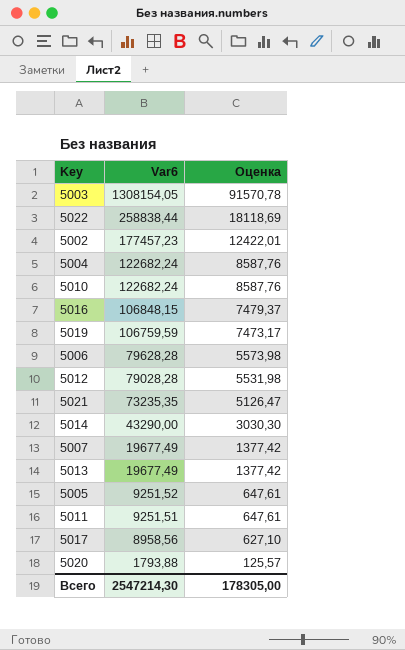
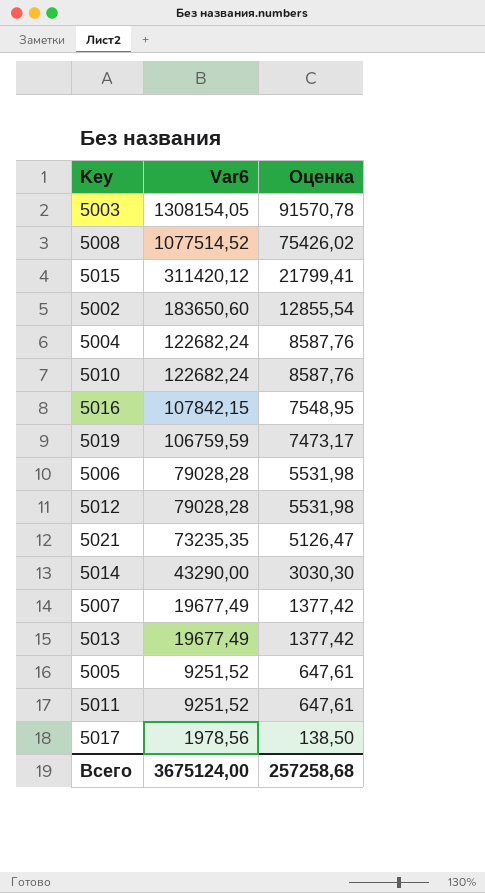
row 5022: 258838,44 | 18118,69 -> none
row 5020: 1793,88 | 125,57 -> none
row 5008: none -> 1077514,52 | 75426,02
row 5015: none -> 311420,12 | 21799,41
5002 | Var6: 177457,23 -> 183650,60
5002 | Оценка: 12422,01 -> 12855,54
5016 | Var6: 106848,15 -> 107842,15
5016 | Оценка: 7479,37 -> 7548,95
5006 | Var6: 79628,28 -> 79028,28
5006 | Оценка: 5573,98 -> 5531,98
5011 | Var6: 9251,51 -> 9251,52
5017 | Var6: 8958,56 -> 1978,56
5017 | Оценка: 627,10 -> 138,50
Всего | Var6: 2547214,30 -> 3675124,00
Всего | Оценка: 178305,00 -> 257258,68

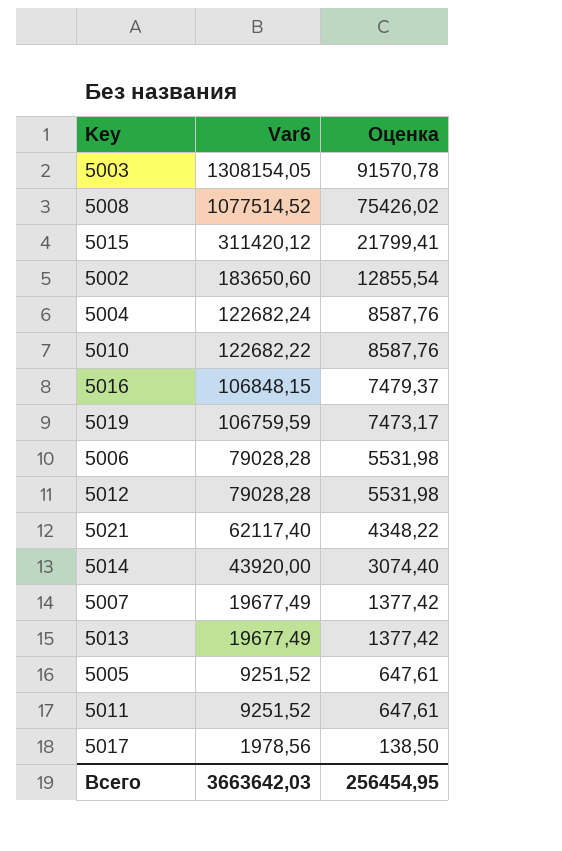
5010 | Var6: 122682,24 -> 122682,22
5016 | Var6: 107842,15 -> 106848,15
5016 | Оценка: 7548,95 -> 7479,37
5021 | Var6: 73235,35 -> 62117,40
5021 | Оценка: 5126,47 -> 4348,22
5014 | Var6: 43290,00 -> 43920,00
5014 | Оценка: 3030,30 -> 3074,40
Всего | Var6: 3675124,00 -> 3663642,03
Всего | Оценка: 257258,68 -> 256454,95

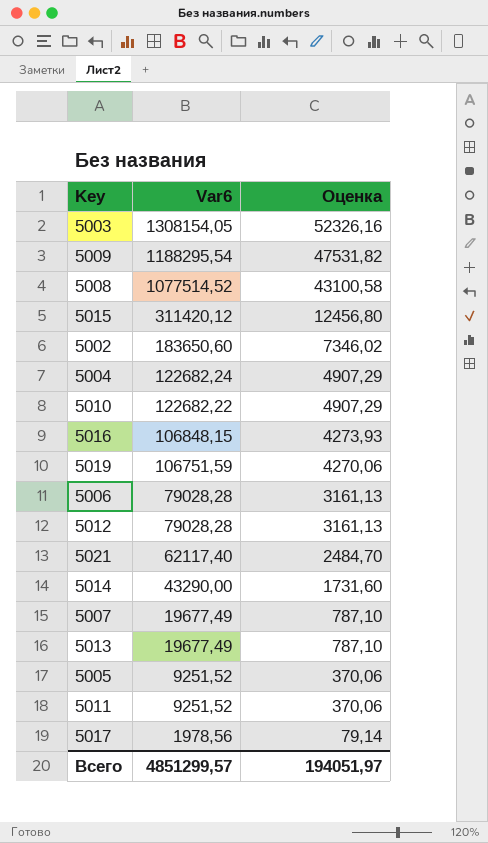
column Оценка | formula: [Var6] * 0,07 -> [Var6] * 0,04
row 5009: none -> 1188295,54 | 47531,82
5019 | Var6: 106759,59 -> 106751,59
5014 | Var6: 43920,00 -> 43290,00
Всего | Var6: 3663642,03 -> 4851299,57
Всего | Оценка: 256454,95 -> 194051,97

